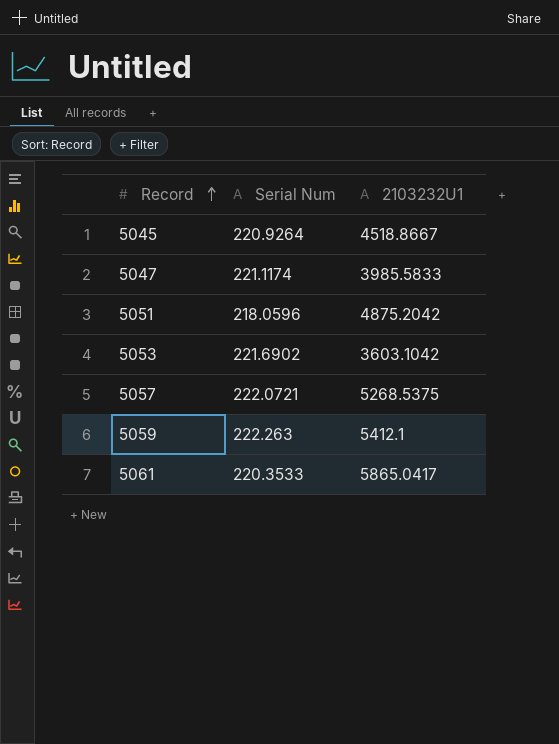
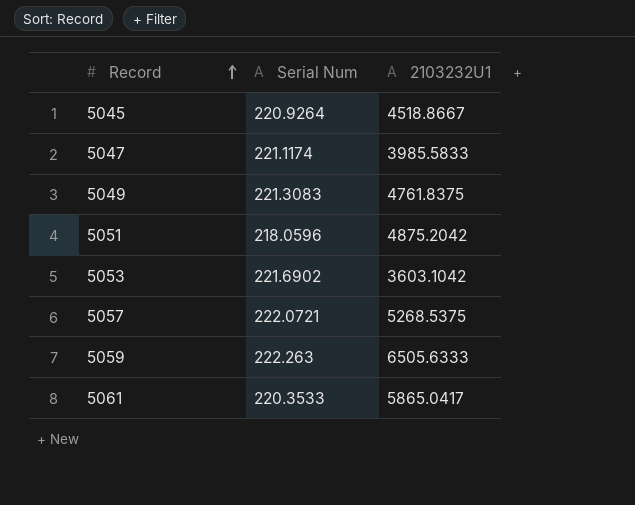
row 5049: none -> 221.3083 | 4761.8375
5059 | 2103232U1: 5412.1 -> 6505.6333

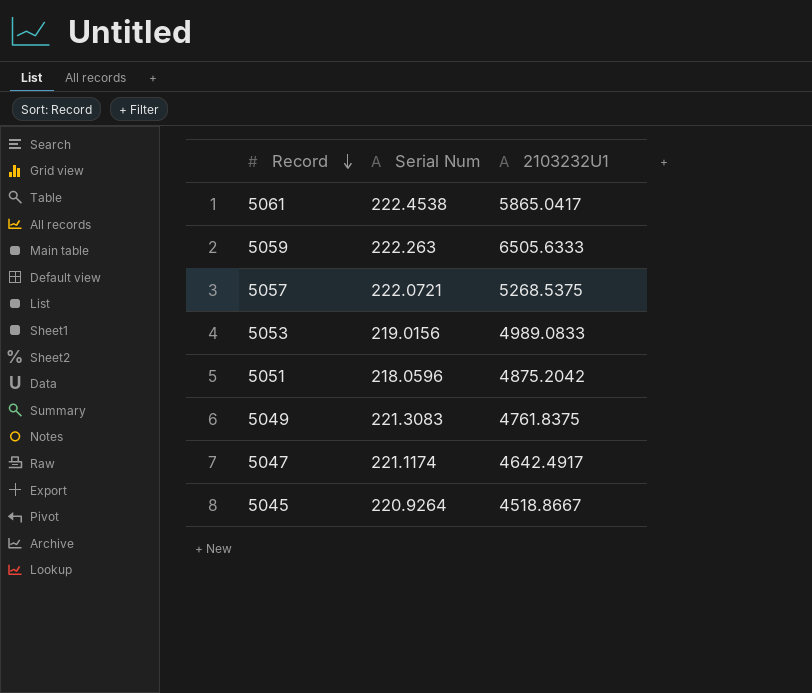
row order: Record ascending -> Record descending
5061 | Serial Num: 220.3533 -> 222.4538
5053 | Serial Num: 221.6902 -> 219.0156
5053 | 2103232U1: 3603.1042 -> 4989.0833
5047 | 2103232U1: 3985.5833 -> 4642.4917

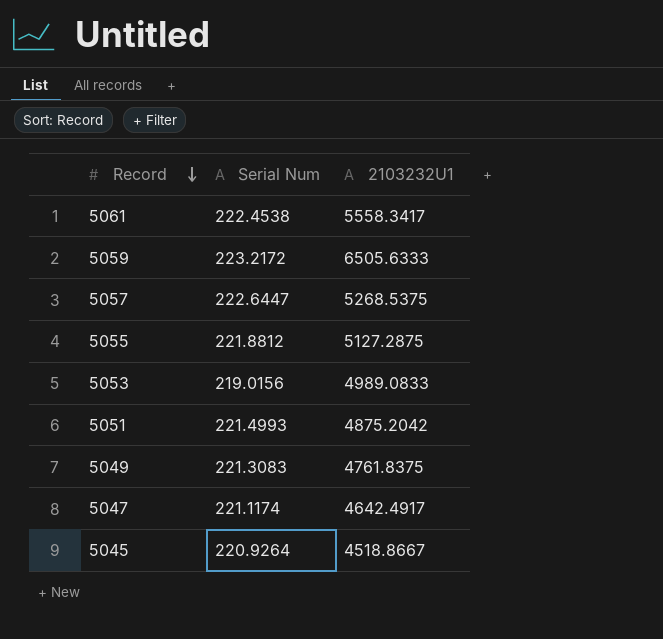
5061 | 2103232U1: 5865.0417 -> 5558.3417
5059 | Serial Num: 222.263 -> 223.2172
5057 | Serial Num: 222.0721 -> 222.6447
row 5055: none -> 221.8812 | 5127.2875
5051 | Serial Num: 218.0596 -> 221.4993

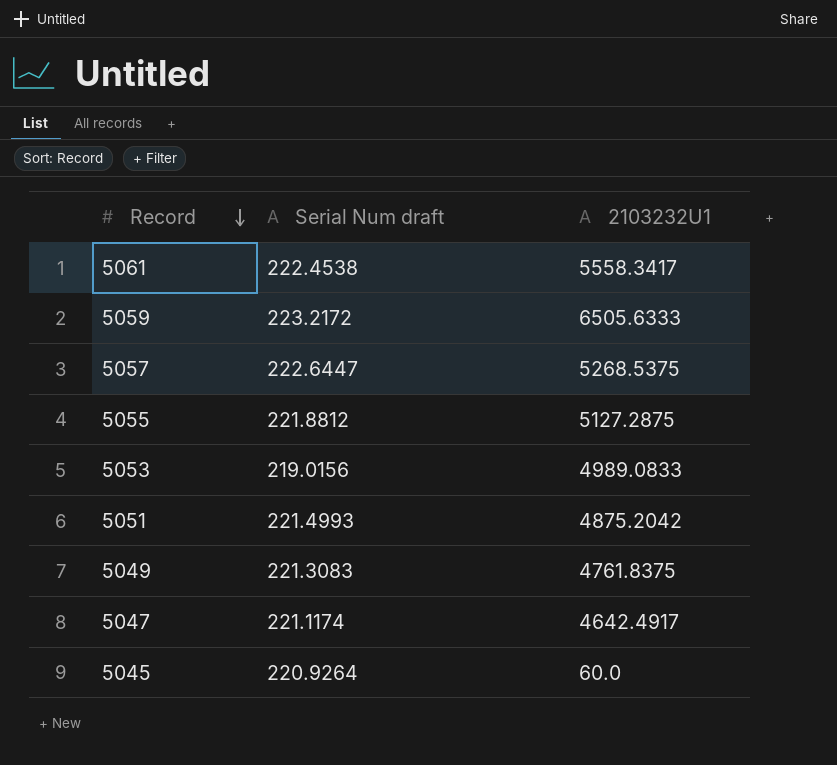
column name: Serial Num -> Serial Num draft
5045 | 2103232U1: 4518.8667 -> 60.0

